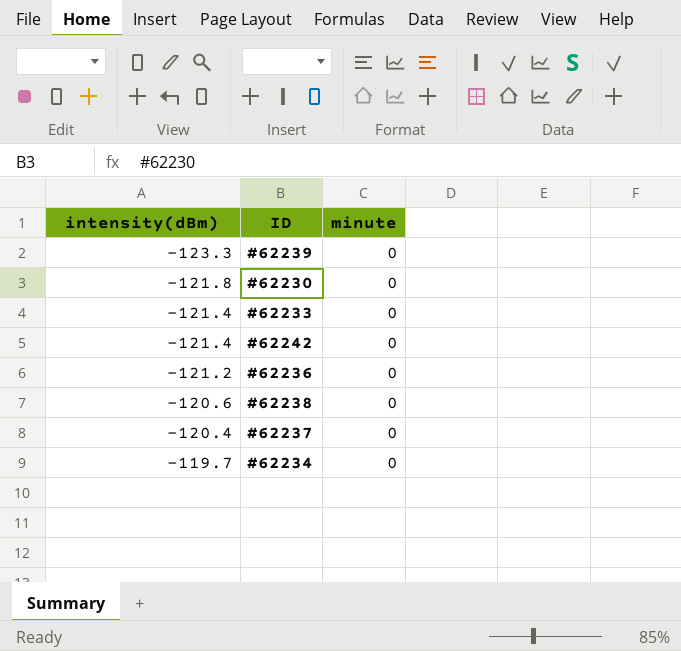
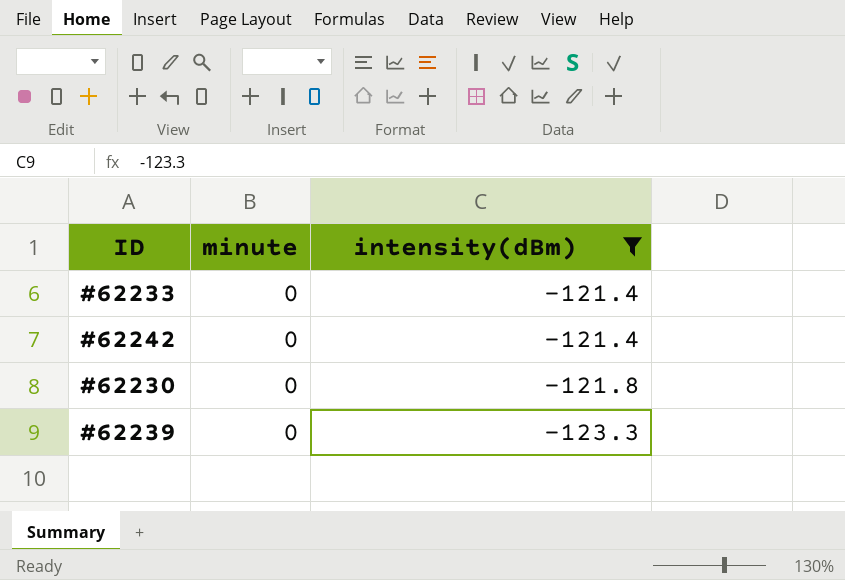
filter: none -> intensity(dBm) <= -121.4
row order: intensity(dBm) ascending -> intensity(dBm) descending
column intensity(dBm) | position: 1 -> 3

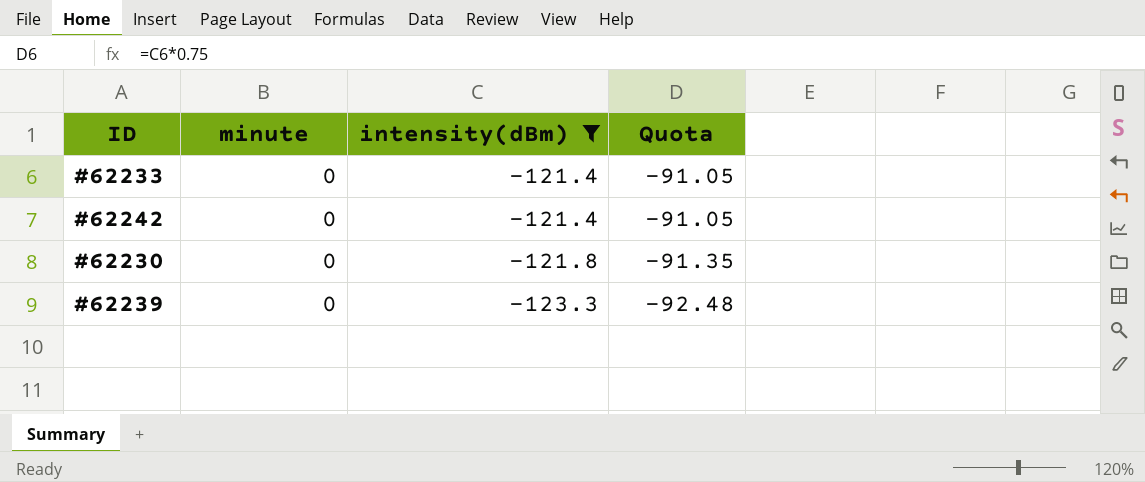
column Quota | formula: none -> [intensity(dBm)] * 0.75

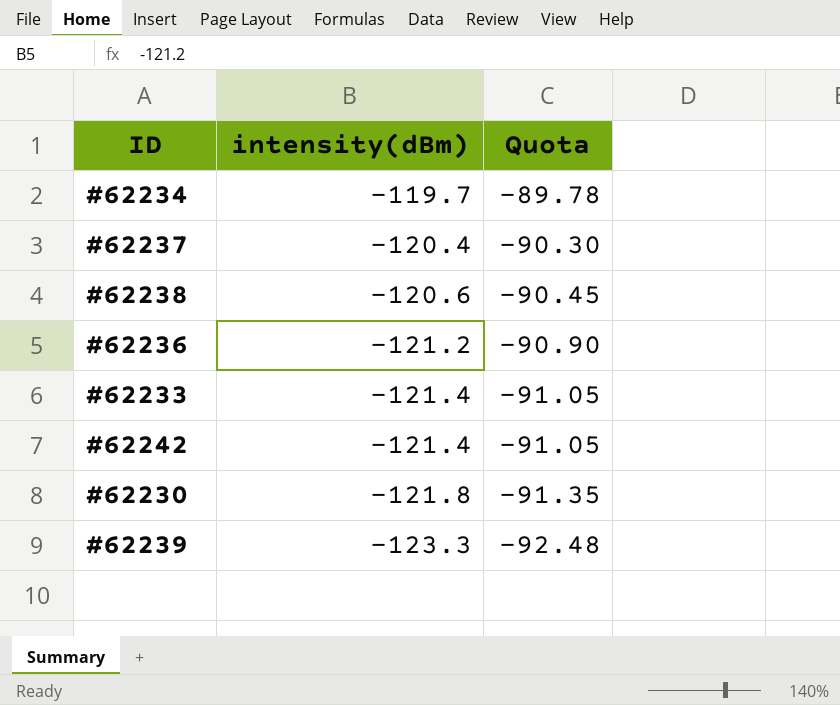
filter: intensity(dBm) <= -121.4 -> none
column minute | position: 2 -> none

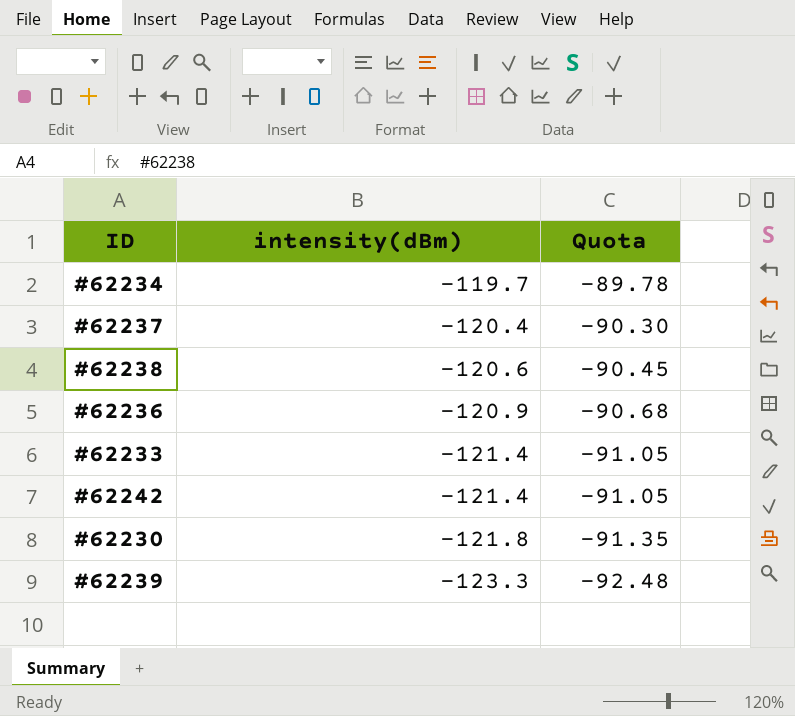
#62236 | intensity(dBm): -121.2 -> -120.9
#62236 | Quota: -90.90 -> -90.68

